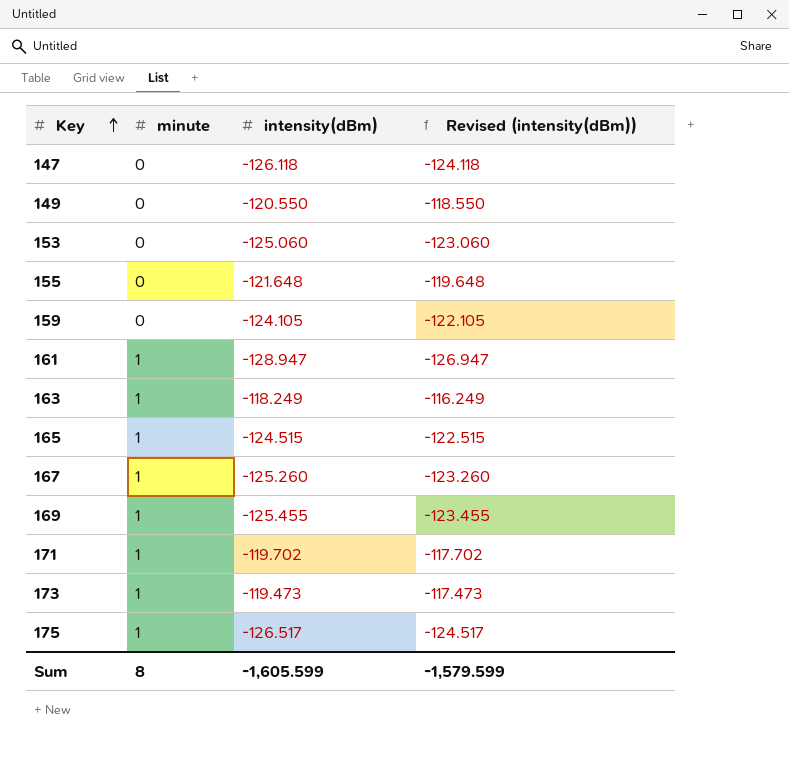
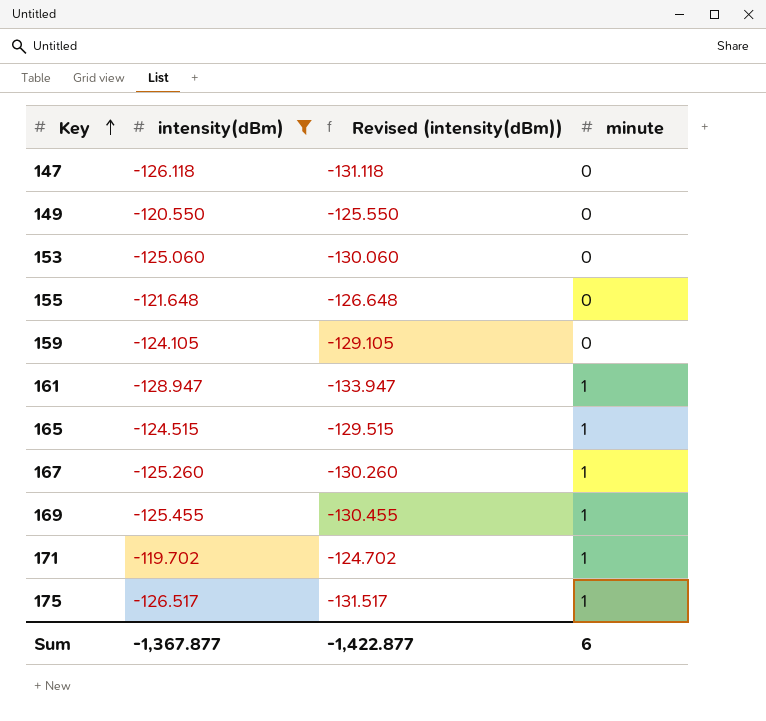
filter: none -> intensity(dBm) <= -119.702
column Revised (intensity(dBm)) | formula: [intensity(dBm)] + 2 -> [intensity(dBm)] - 5
column minute | position: 2 -> 4
Sum | intensity(dBm): -1,605.599 -> -1,367.877
Sum | Revised (intensity(dBm)): -1,579.599 -> -1,422.877
Sum | minute: 8 -> 6

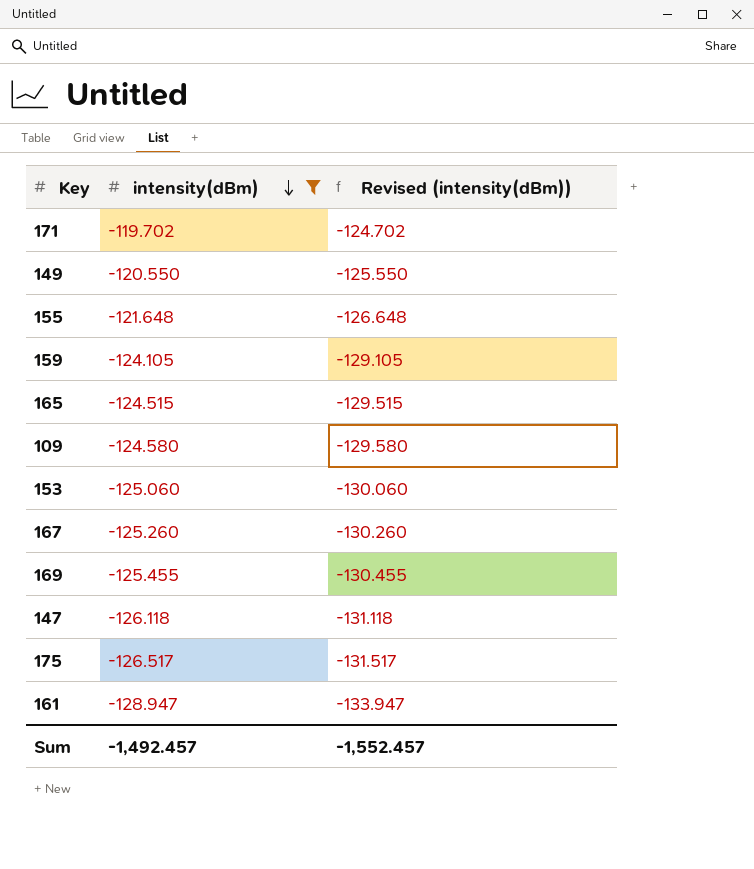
row order: Key ascending -> intensity(dBm) descending
column minute | position: 4 -> none
row 109: none -> -124.580 | -129.580
Sum | intensity(dBm): -1,367.877 -> -1,492.457
Sum | Revised (intensity(dBm)): -1,422.877 -> -1,552.457

